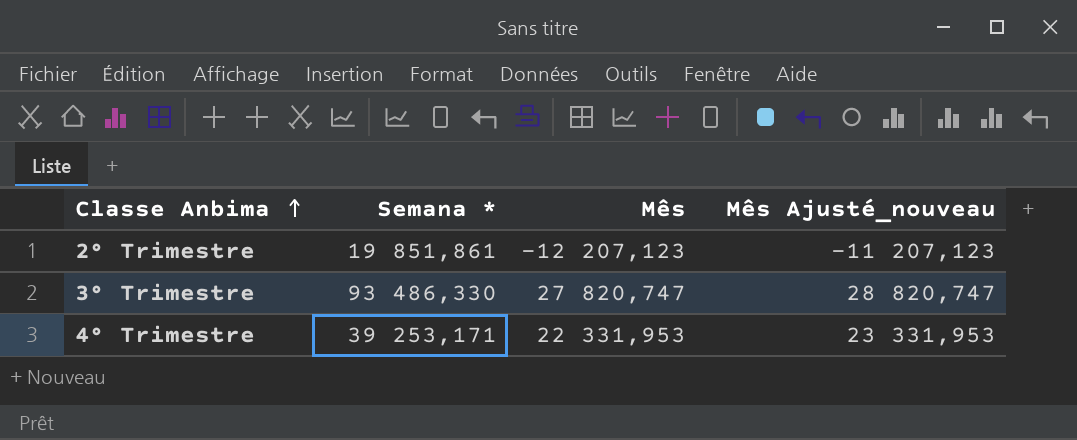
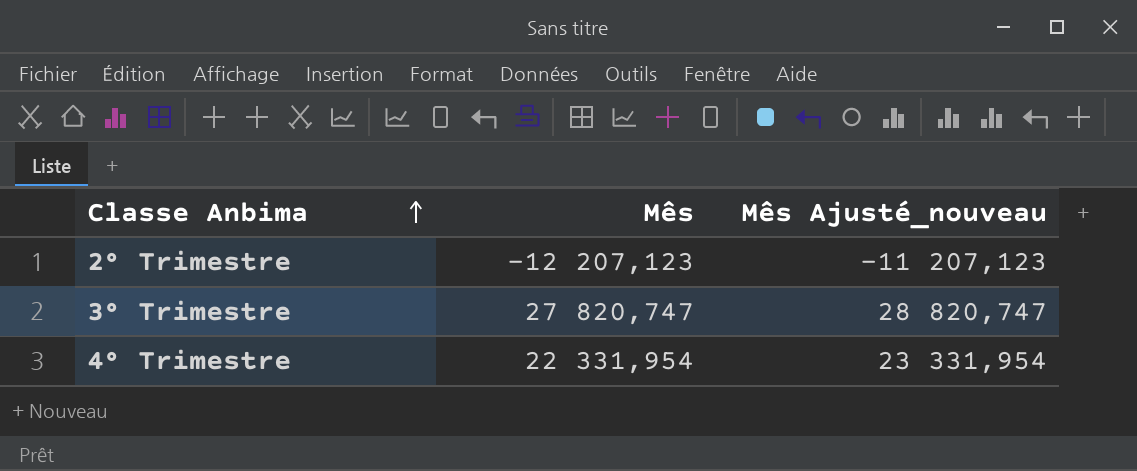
column Semana * | position: 2 -> none
4° Trimestre | Mês: 22 331,953 -> 22 331,954
4° Trimestre | Mês Ajusté_nouveau: 23 331,953 -> 23 331,954

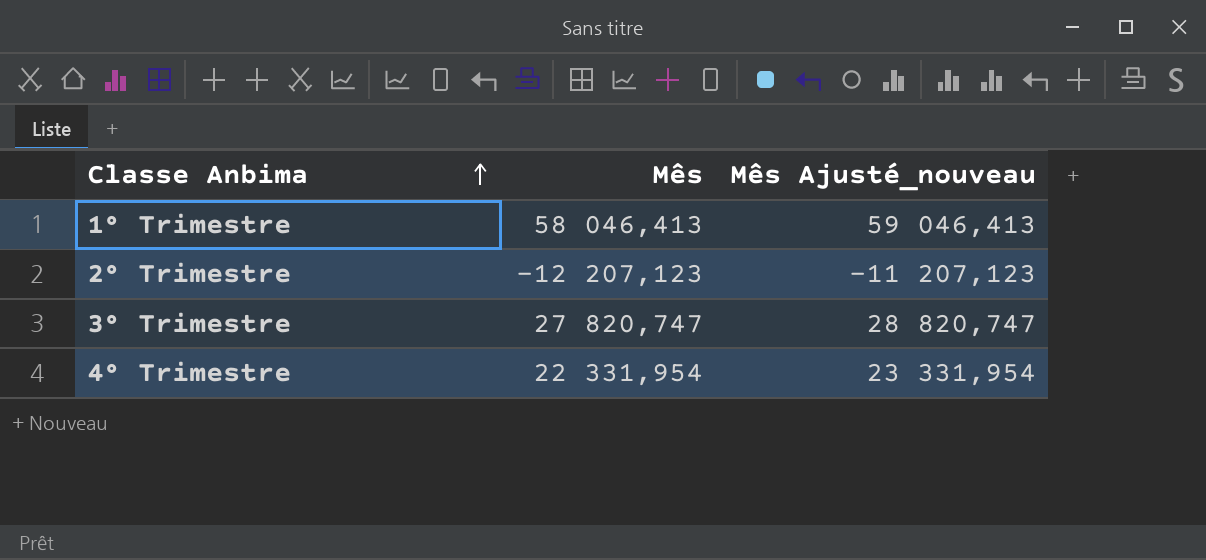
row 1° Trimestre: none -> 58 046,413 | 59 046,413

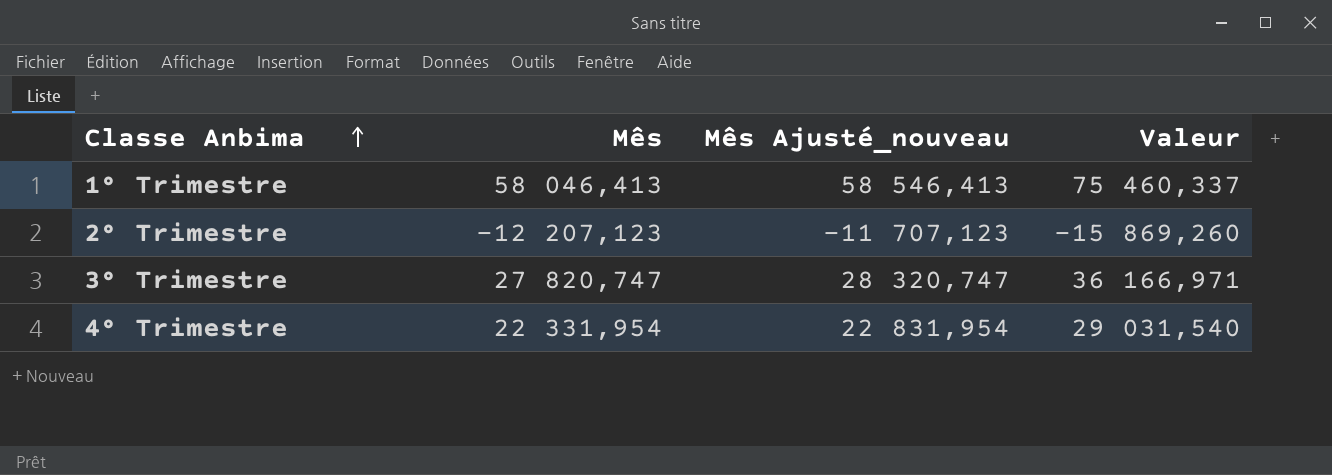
column Mês Ajusté_nouveau | formula: [Mês] + 1000 -> [Mês] + 500
column Valeur | formula: none -> [Mês] * 1,3

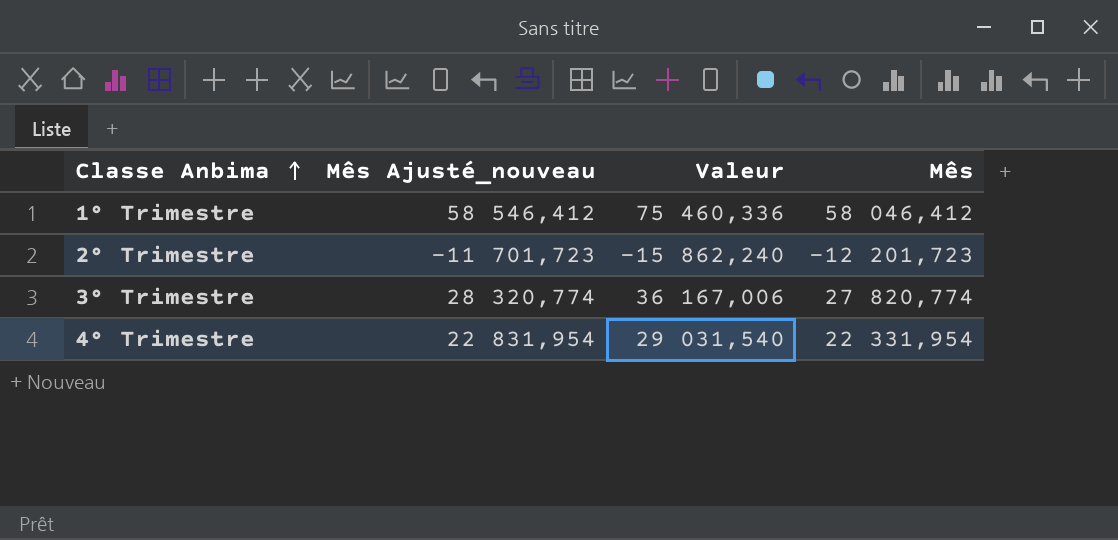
column Mês | position: 2 -> 4
1° Trimestre | Mês Ajusté_nouveau: 58 546,413 -> 58 546,412
1° Trimestre | Valeur: 75 460,337 -> 75 460,336
1° Trimestre | Mês: 58 046,413 -> 58 046,412
2° Trimestre | Mês Ajusté_nouveau: -11 707,123 -> -11 701,723
2° Trimestre | Valeur: -15 869,260 -> -15 862,240
2° Trimestre | Mês: -12 207,123 -> -12 201,723
3° Trimestre | Mês Ajusté_nouveau: 28 320,747 -> 28 320,774
3° Trimestre | Valeur: 36 166,971 -> 36 167,006
3° Trimestre | Mês: 27 820,747 -> 27 820,774

